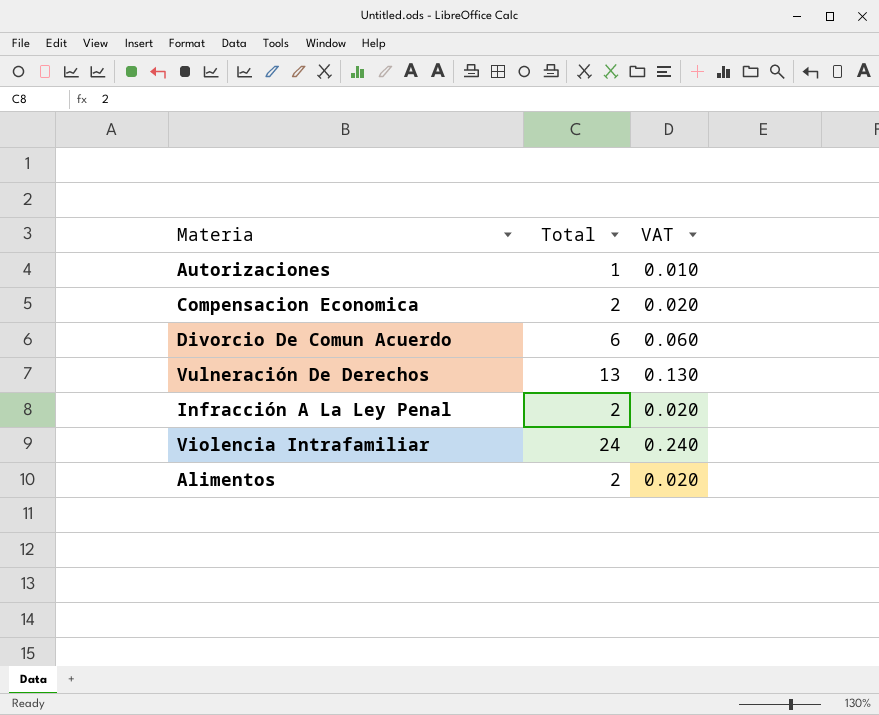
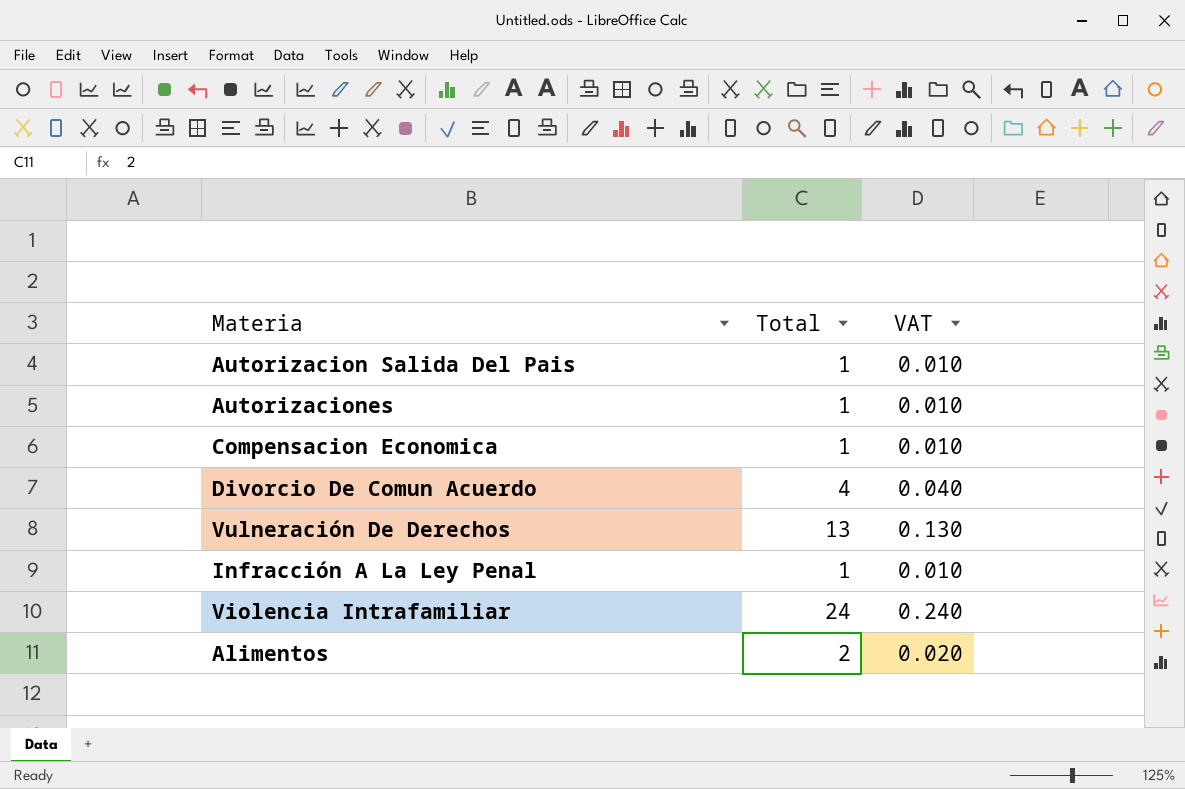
row Autorizacion Salida Del Pais: none -> 1 | 0.010
Compensacion Economica | Total: 2 -> 1
Compensacion Economica | VAT: 0.020 -> 0.010
Divorcio De Comun Acuerdo | Total: 6 -> 4
Divorcio De Comun Acuerdo | VAT: 0.060 -> 0.040
Infracción A La Ley Penal | Total: 2 -> 1
Infracción A La Ley Penal | VAT: 0.020 -> 0.010

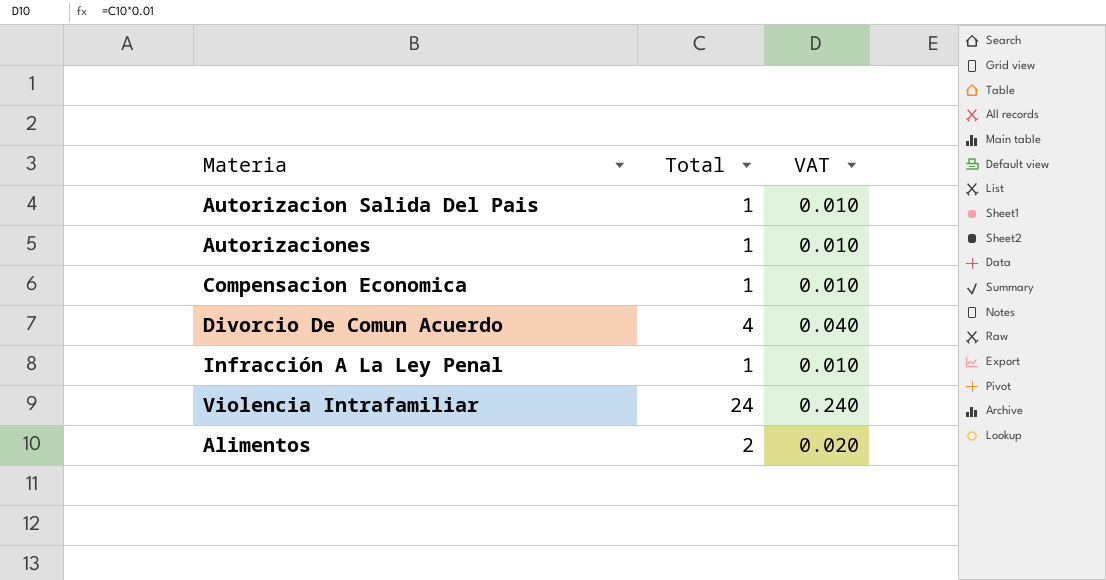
row Vulneración De Derechos: 13 | 0.130 -> none

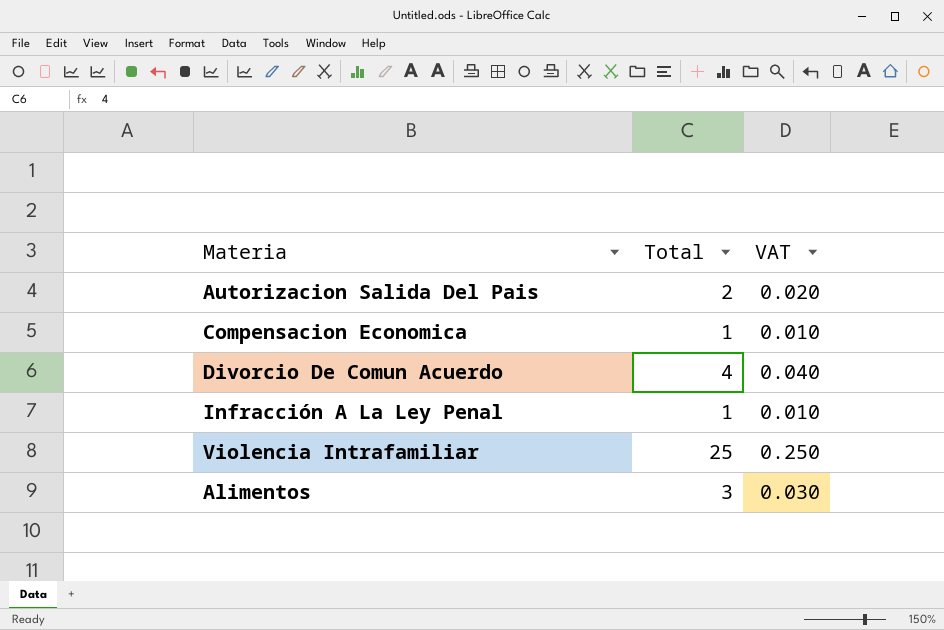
row Autorizaciones: 1 | 0.010 -> none
Autorizacion Salida Del Pais | Total: 1 -> 2
Autorizacion Salida Del Pais | VAT: 0.010 -> 0.020
Violencia Intrafamiliar | Total: 24 -> 25
Violencia Intrafamiliar | VAT: 0.240 -> 0.250
Alimentos | Total: 2 -> 3
Alimentos | VAT: 0.020 -> 0.030

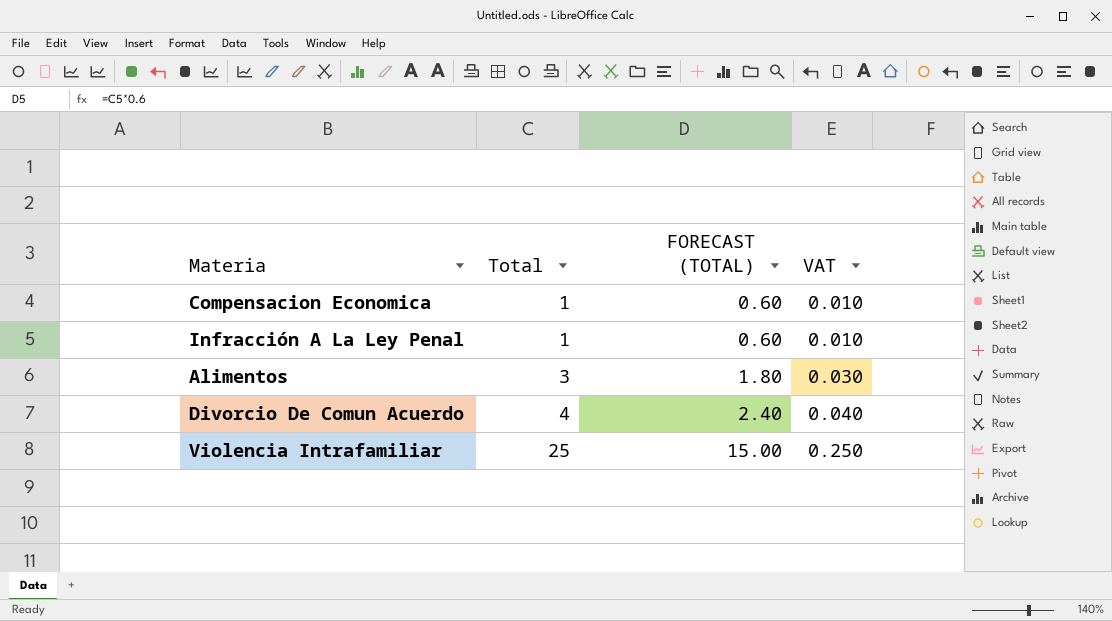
row order: none -> Total ascending
column FORECAST (TOTAL) | formula: none -> [Total] * 0.6
row Autorizacion Salida Del Pais: 2 | 0.020 -> none

